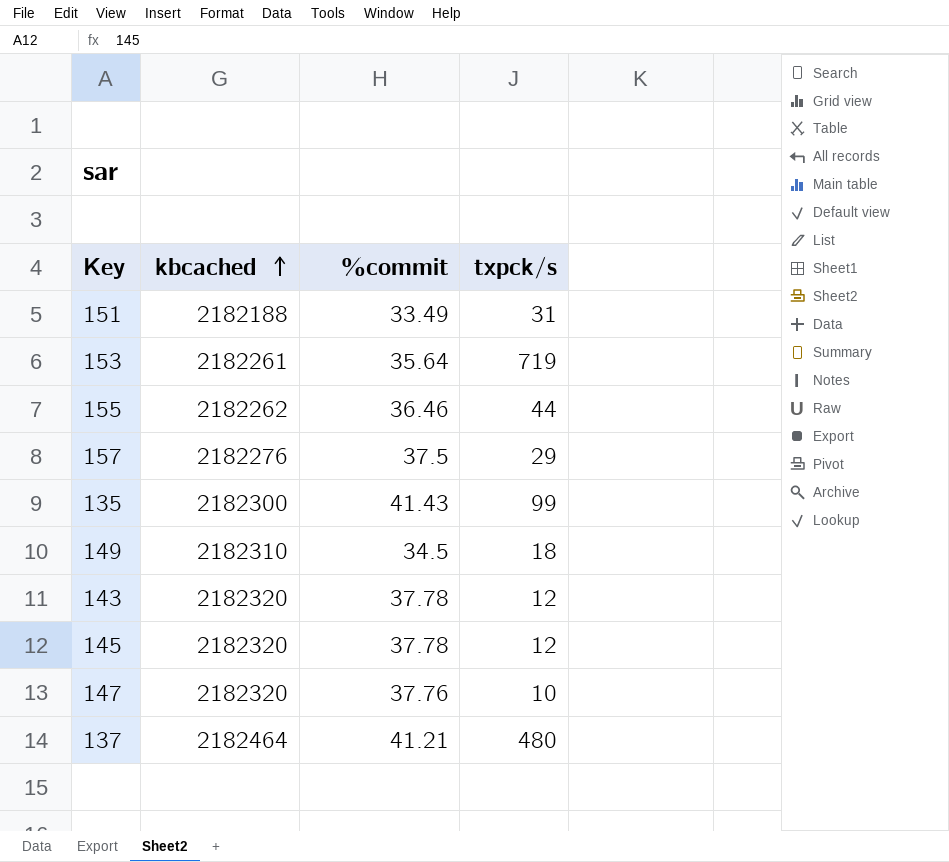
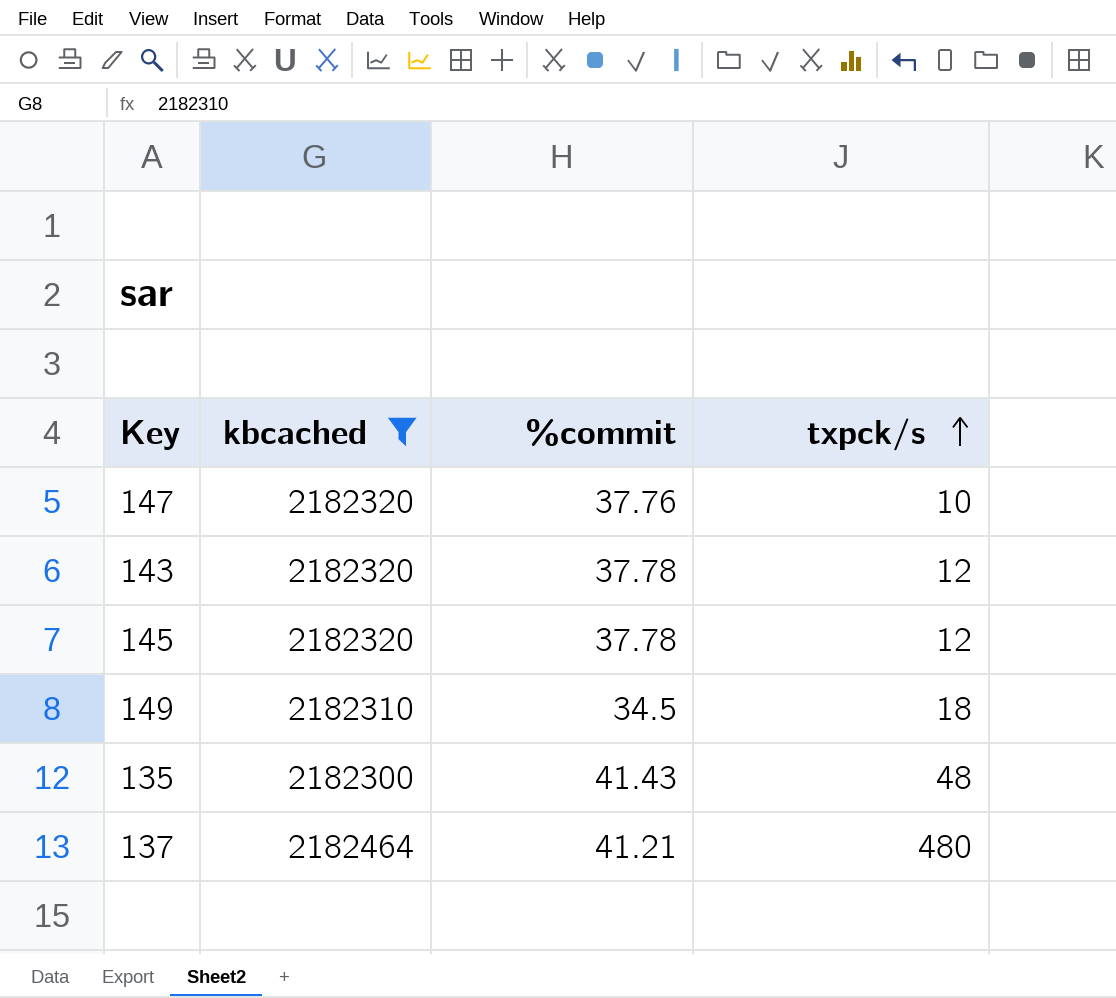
filter: none -> kbcached >= 2182300
row order: kbcached ascending -> txpck/s ascending
135 | txpck/s: 99 -> 48

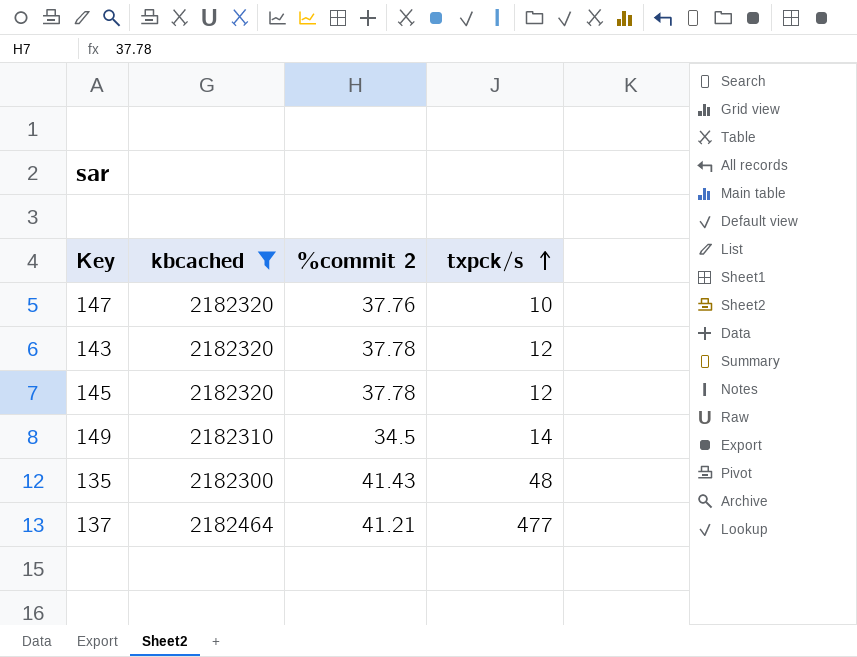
column name: %commit -> %commit 2
149 | txpck/s: 18 -> 14
137 | txpck/s: 480 -> 477

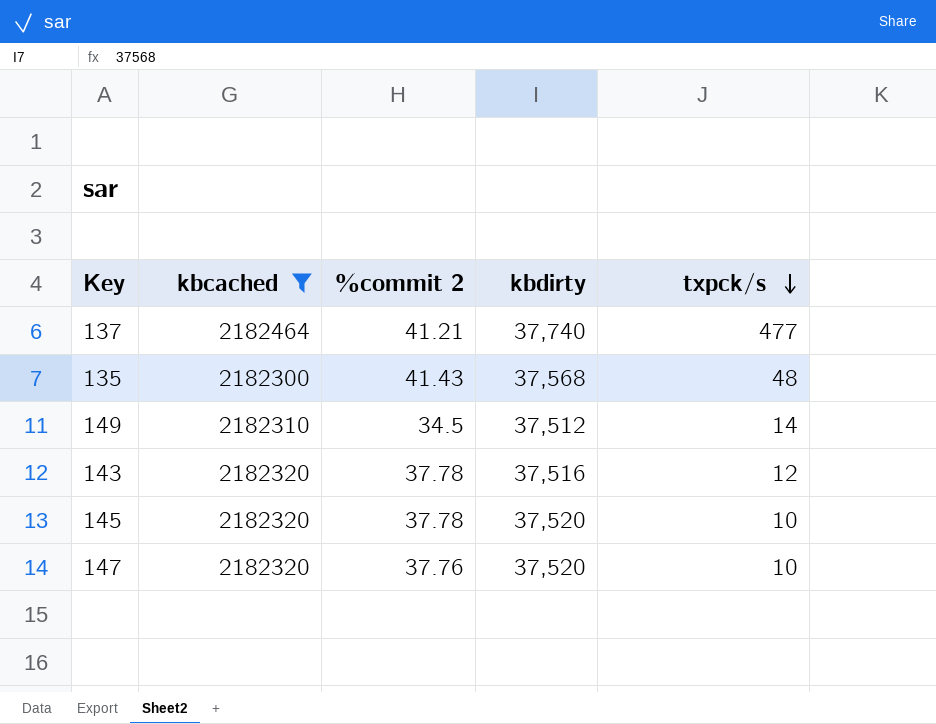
row order: txpck/s ascending -> txpck/s descending
column kbdirty | position: none -> 4
145 | txpck/s: 12 -> 10

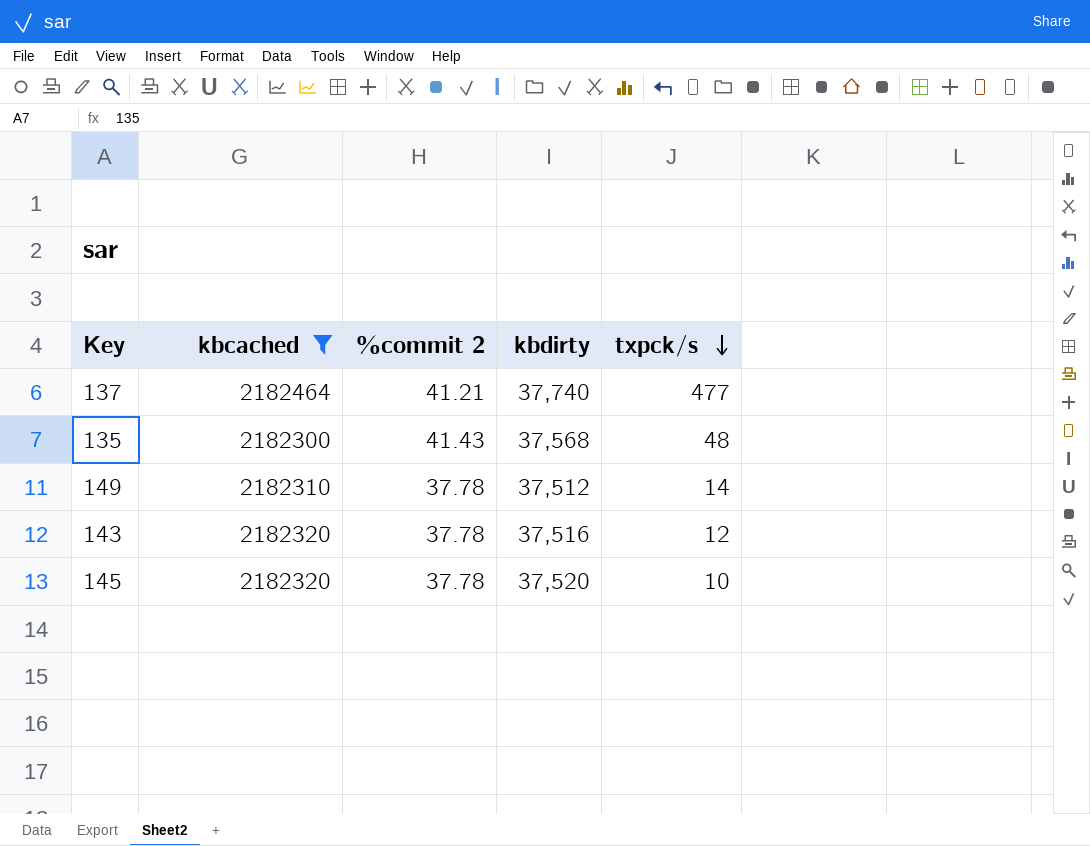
row 147: 2182320 | 37.76 | 37,520 | 10 -> none
149 | %commit 2: 34.5 -> 37.78

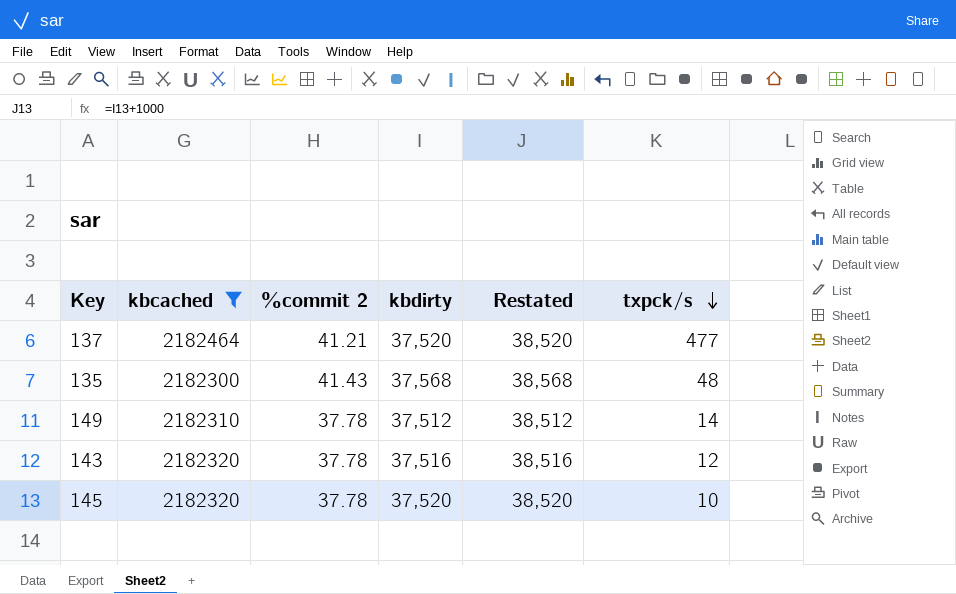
column Restated | formula: none -> [kbdirty] + 1000
137 | kbdirty: 37,740 -> 37,520

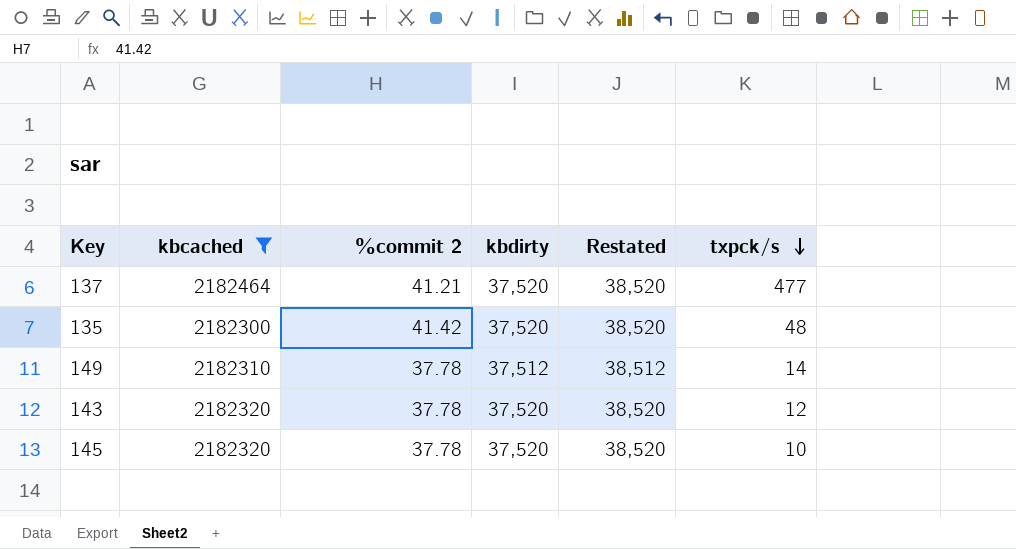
135 | %commit 2: 41.43 -> 41.42
135 | kbdirty: 37,568 -> 37,520
135 | Restated: 38,568 -> 38,520
143 | kbdirty: 37,516 -> 37,520
143 | Restated: 38,516 -> 38,520

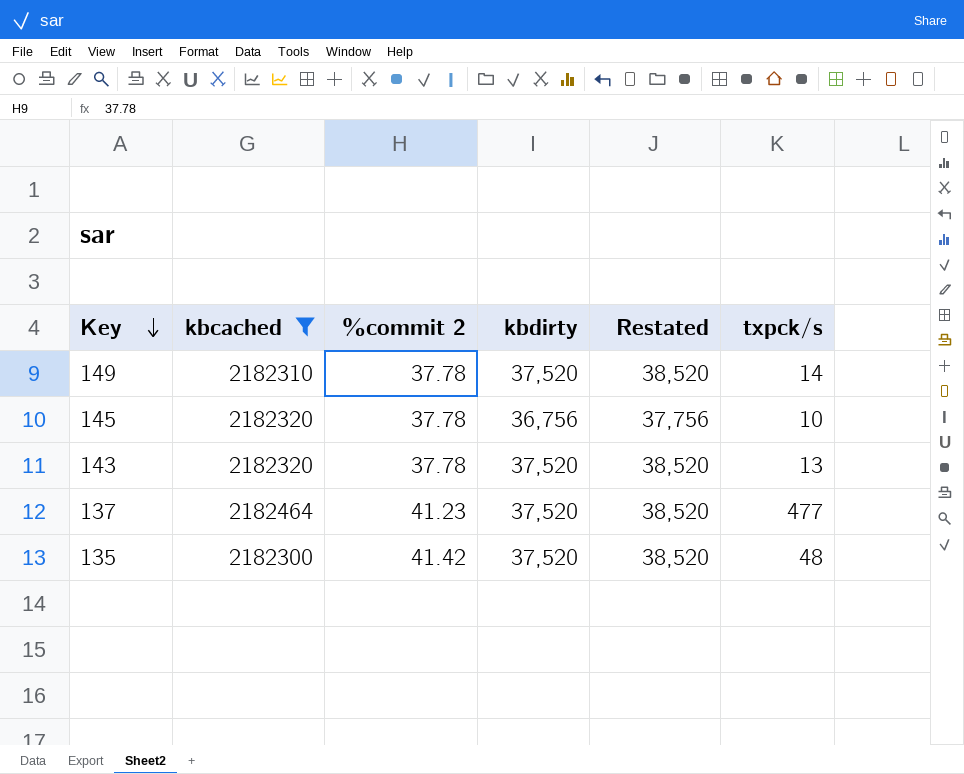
row order: txpck/s descending -> Key descending
149 | kbdirty: 37,512 -> 37,520
149 | Restated: 38,512 -> 38,520
145 | kbdirty: 37,520 -> 36,756
145 | Restated: 38,520 -> 37,756
143 | txpck/s: 12 -> 13
137 | %commit 2: 41.21 -> 41.23

